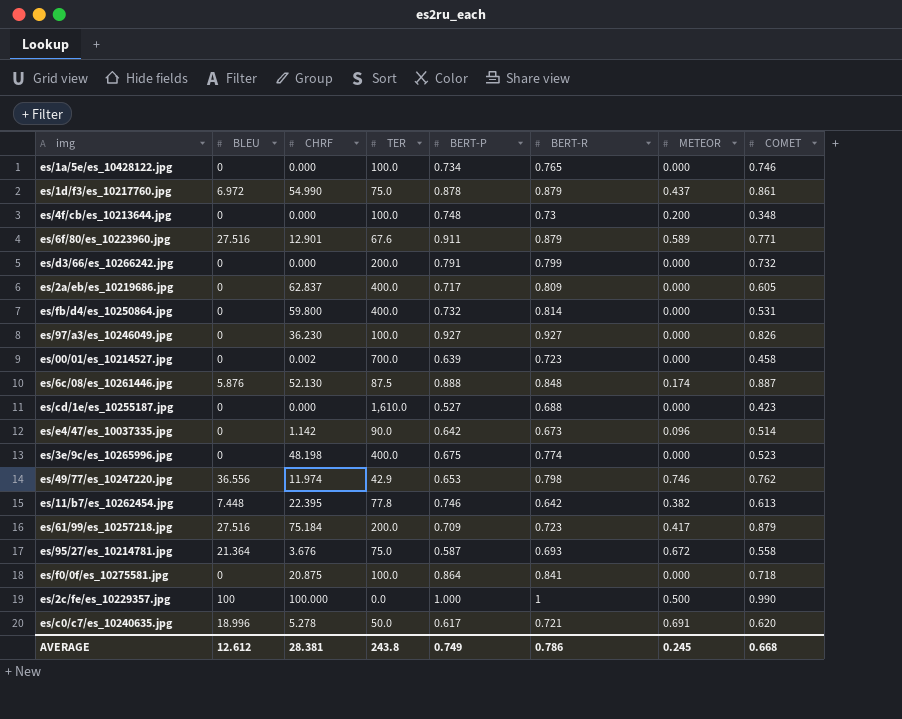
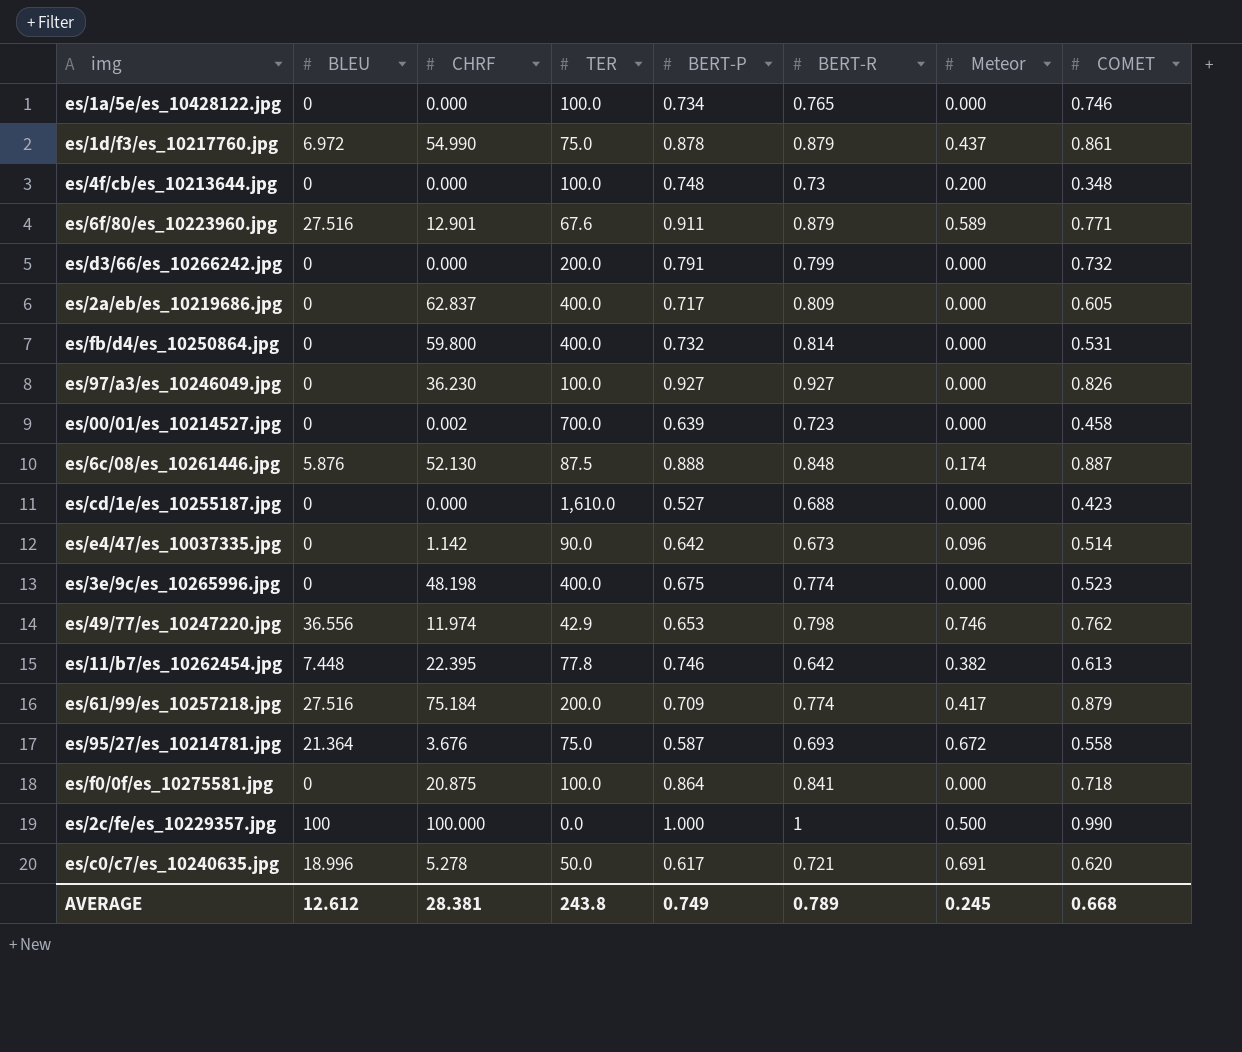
column name: METEOR -> Meteor
es/61/99/es_10257218.jpg | BERT-R: 0.723 -> 0.774
AVERAGE | BERT-R: 0.786 -> 0.789

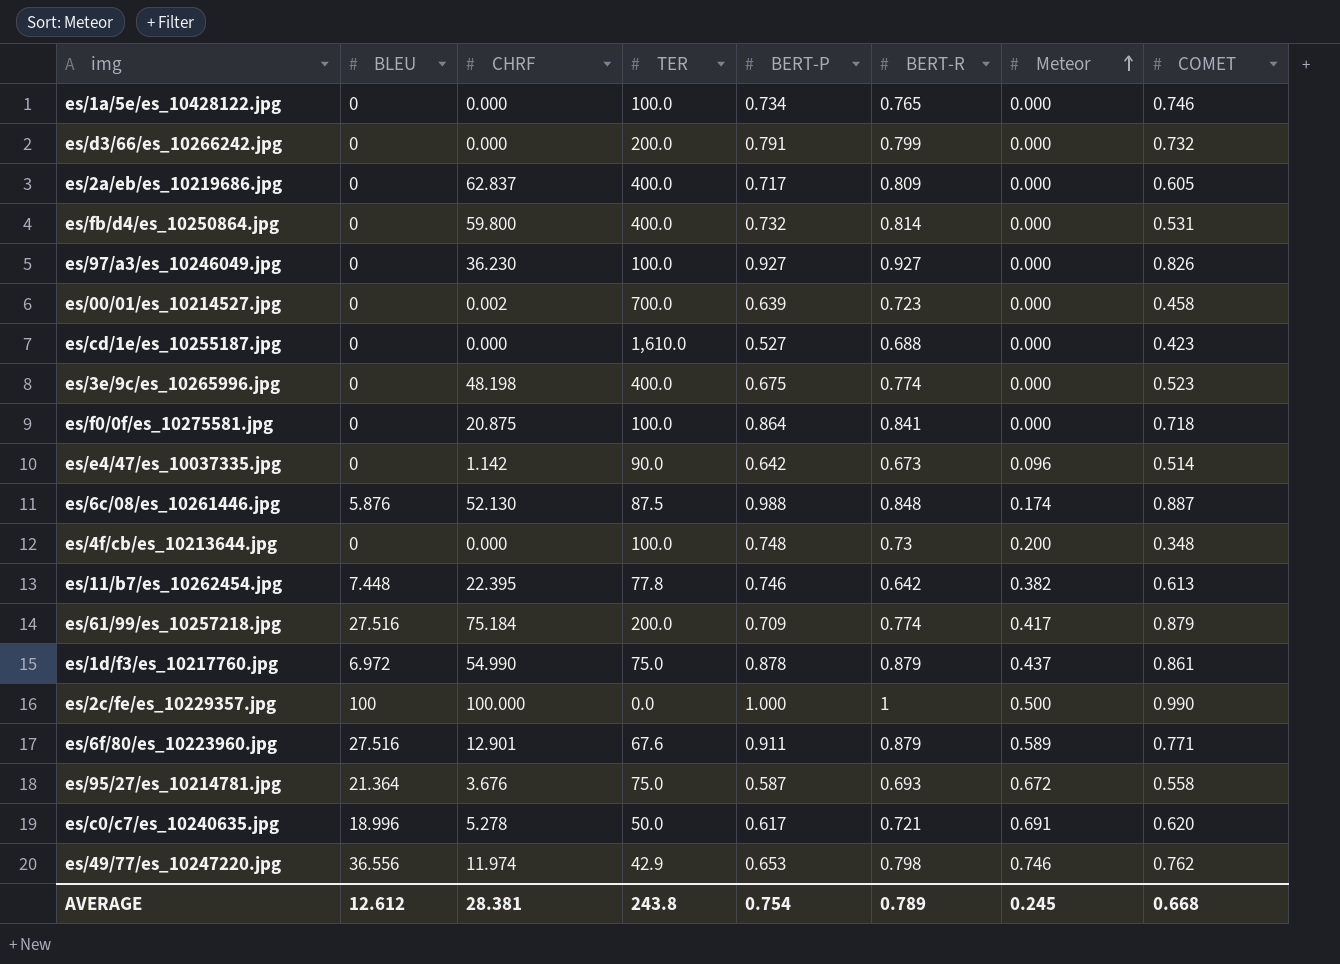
row order: none -> Meteor ascending
es/6c/08/es_10261446.jpg | BERT-P: 0.888 -> 0.988
AVERAGE | BERT-P: 0.749 -> 0.754

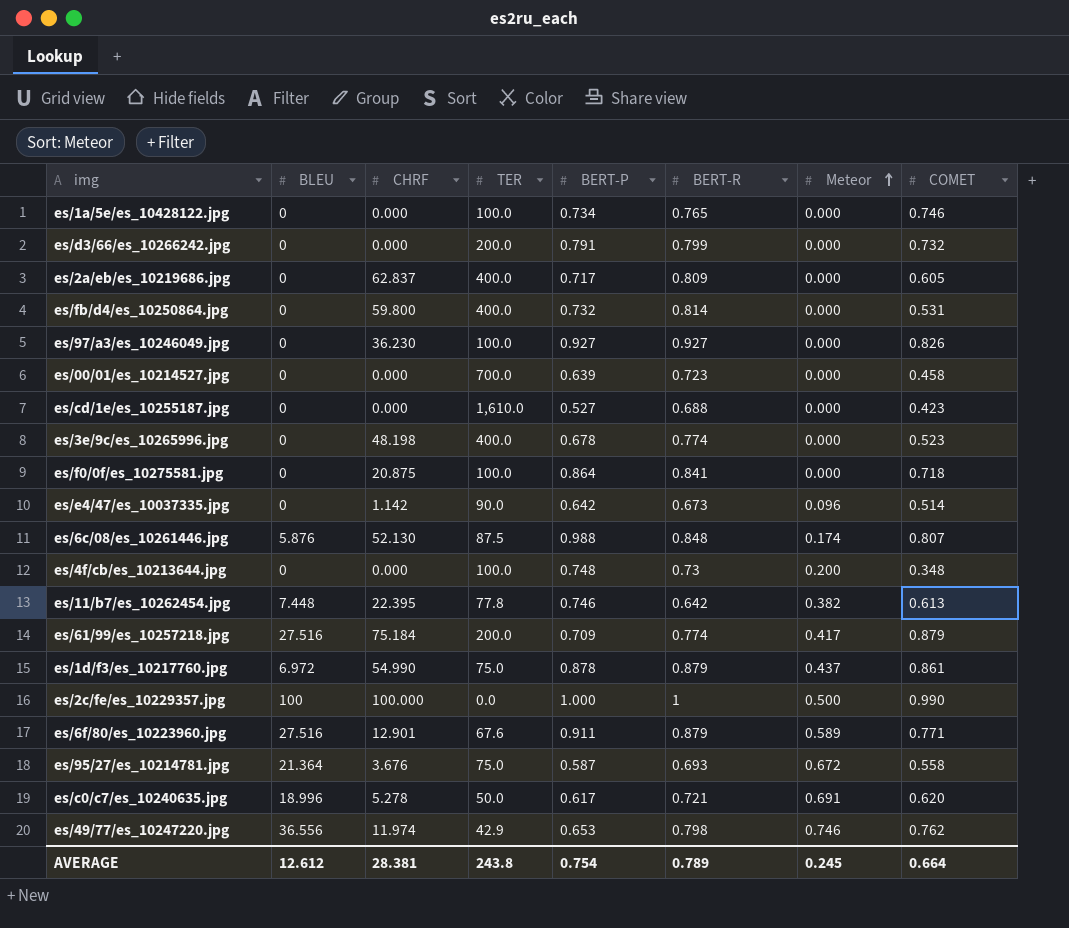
es/00/01/es_10214527.jpg | CHRF: 0.002 -> 0.000
es/3e/9c/es_10265996.jpg | BERT-P: 0.675 -> 0.678
es/6c/08/es_10261446.jpg | COMET: 0.887 -> 0.807
AVERAGE | COMET: 0.668 -> 0.664

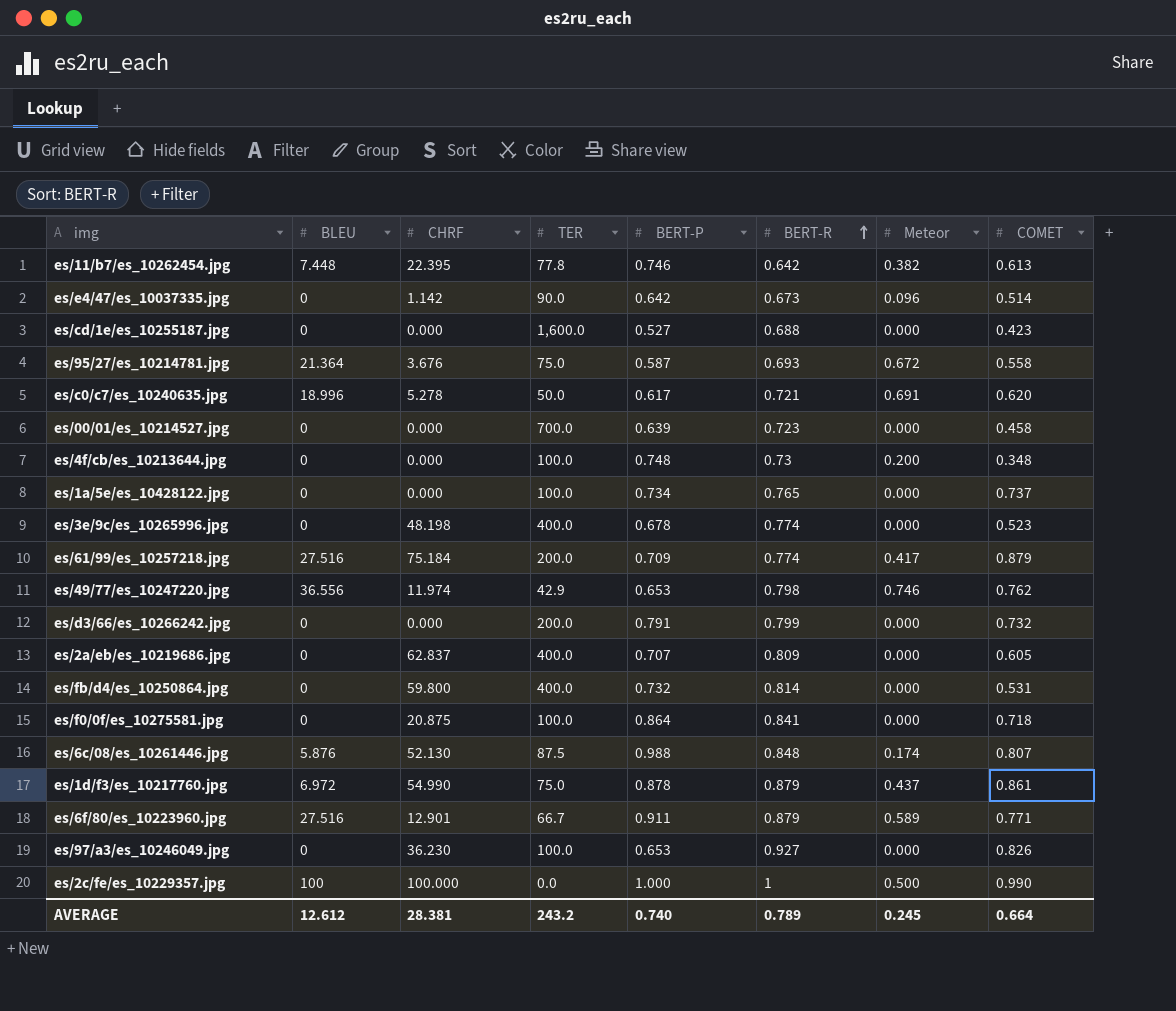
row order: Meteor ascending -> BERT-R ascending
es/cd/1e/es_10255187.jpg | TER: 1,610.0 -> 1,600.0
es/1a/5e/es_10428122.jpg | COMET: 0.746 -> 0.737
es/2a/eb/es_10219686.jpg | BERT-P: 0.717 -> 0.707
es/6f/80/es_10223960.jpg | TER: 67.6 -> 66.7
es/97/a3/es_10246049.jpg | BERT-P: 0.927 -> 0.653
AVERAGE | TER: 243.8 -> 243.2
AVERAGE | BERT-P: 0.754 -> 0.740

